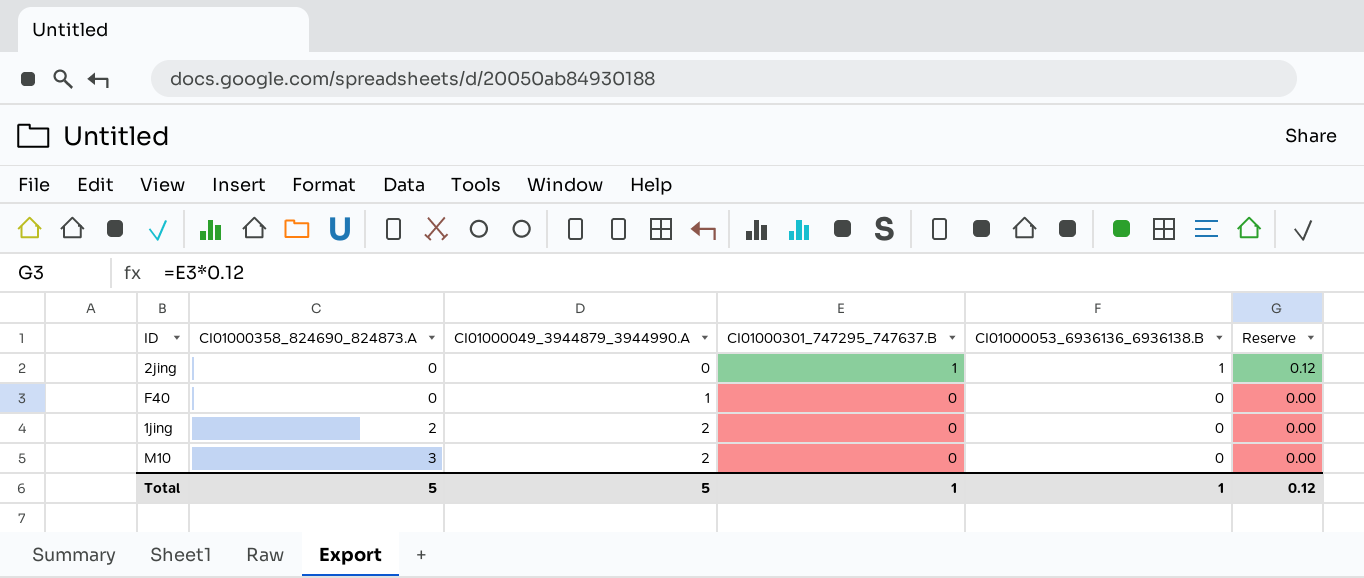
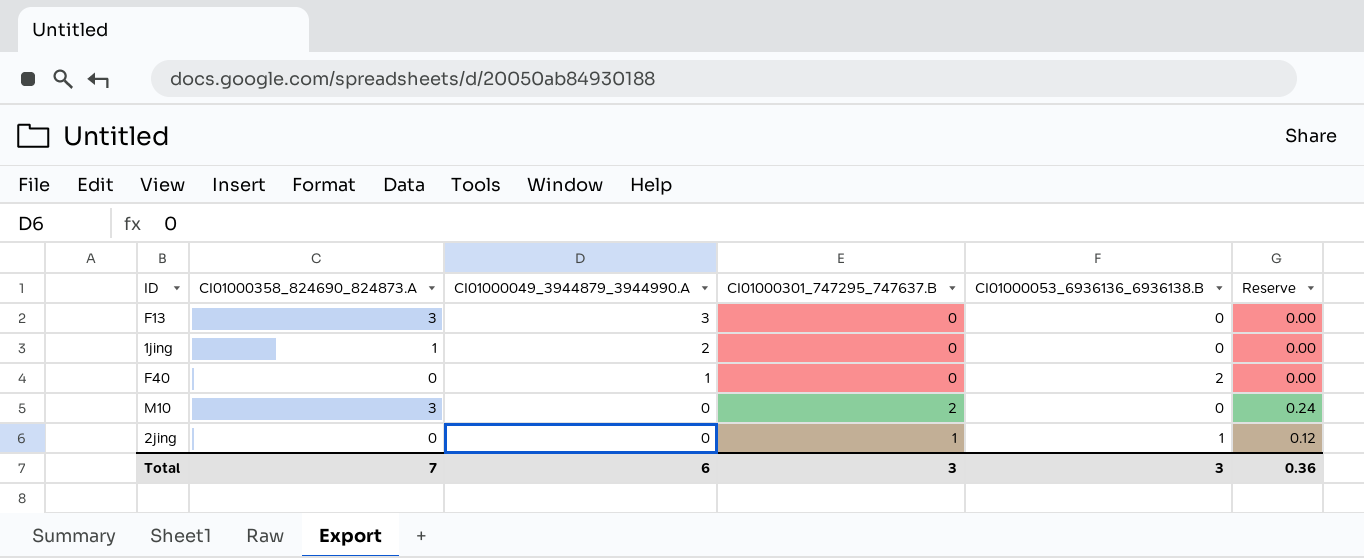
row order: CI01000358_824690_824873.A ascending -> CI01000049_3944879_3944990.A descending
row F13: none -> 3 | 3 | 0 | 0 | 0.00
1jing | CI01000358_824690_824873.A: 2 -> 1
F40 | CI01000053_6936136_6936138.B: 0 -> 2
M10 | CI01000049_3944879_3944990.A: 2 -> 0
M10 | CI01000301_747295_747637.B: 0 -> 2
M10 | Reserve: 0.00 -> 0.24
Total | CI01000358_824690_824873.A: 5 -> 7
Total | CI01000049_3944879_3944990.A: 5 -> 6
Total | CI01000301_747295_747637.B: 1 -> 3
Total | CI01000053_6936136_6936138.B: 1 -> 3
Total | Reserve: 0.12 -> 0.36

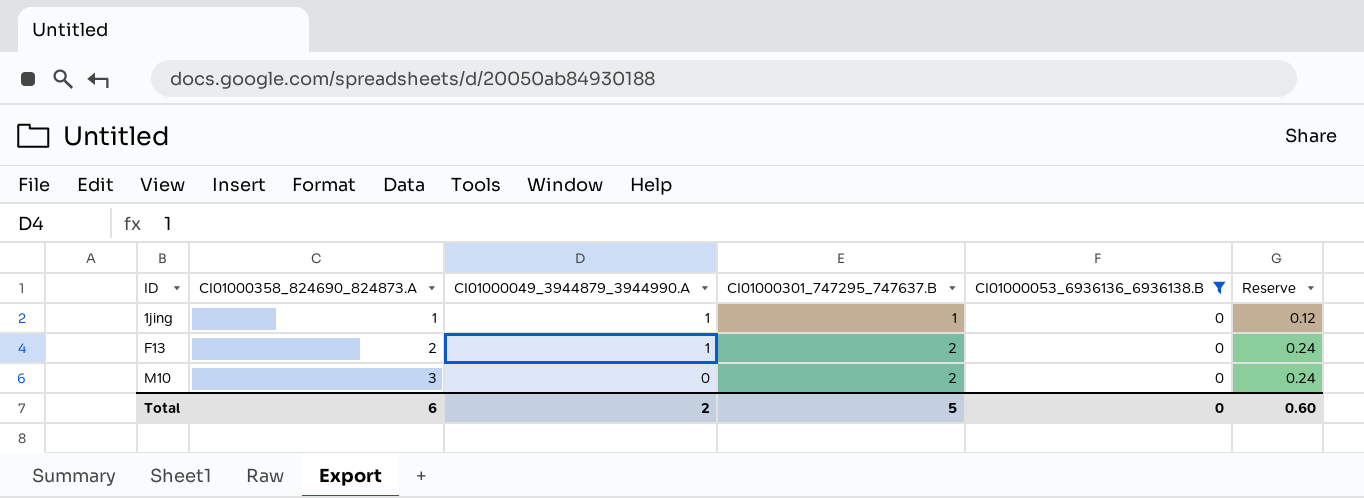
filter: none -> CI01000053_6936136_6936138.B = 0
row order: CI01000049_3944879_3944990.A descending -> ID ascending
1jing | CI01000049_3944879_3944990.A: 2 -> 1
1jing | CI01000301_747295_747637.B: 0 -> 1
1jing | Reserve: 0.00 -> 0.12
F13 | CI01000358_824690_824873.A: 3 -> 2
F13 | CI01000049_3944879_3944990.A: 3 -> 1
F13 | CI01000301_747295_747637.B: 0 -> 2
F13 | Reserve: 0.00 -> 0.24
Total | CI01000358_824690_824873.A: 7 -> 6
Total | CI01000049_3944879_3944990.A: 6 -> 2
Total | CI01000301_747295_747637.B: 3 -> 5
Total | CI01000053_6936136_6936138.B: 3 -> 0
Total | Reserve: 0.36 -> 0.60

